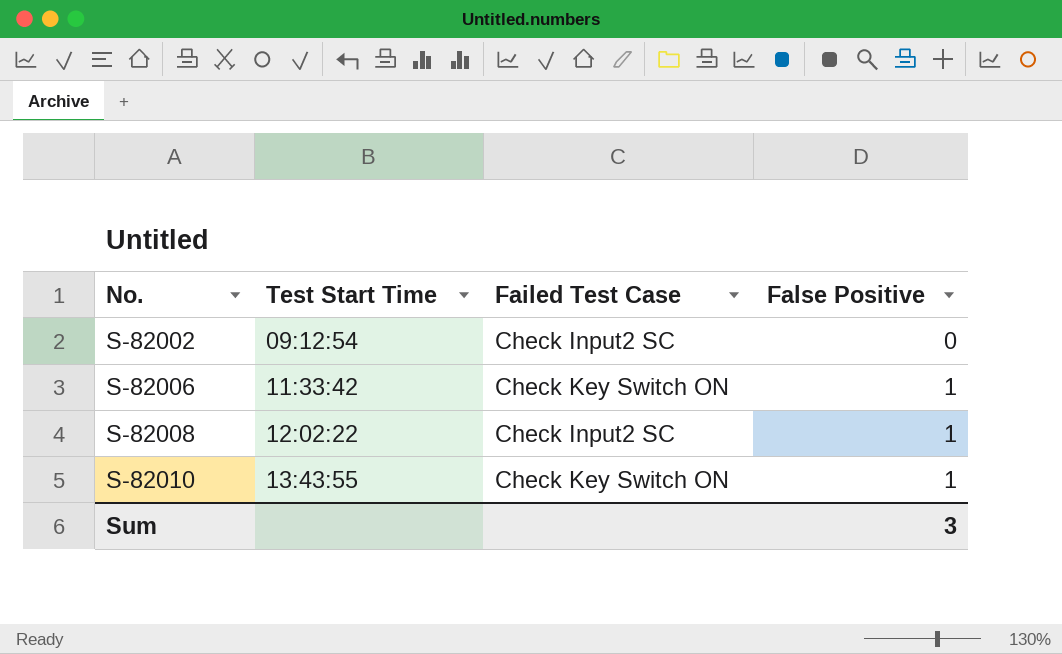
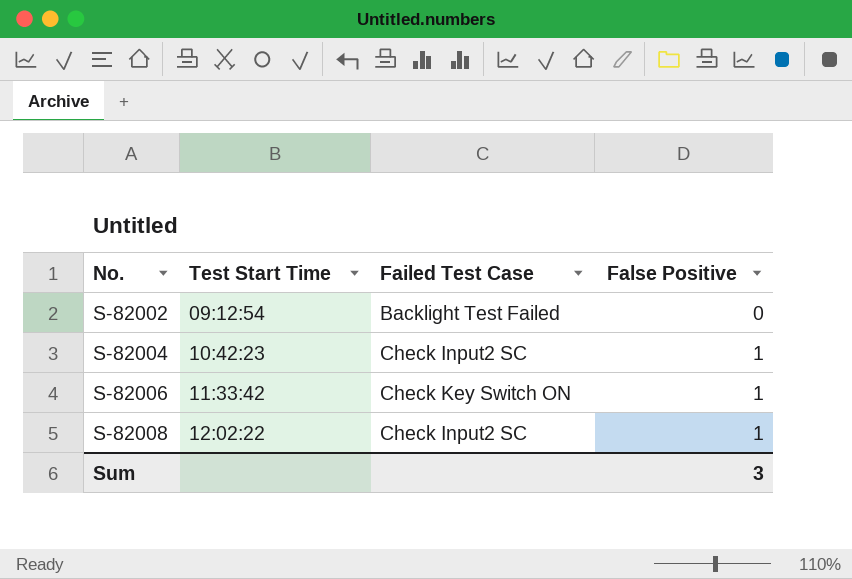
row S-82010: 13:43:55 | Check Key Switch ON | 1 -> none
S-82002 | Failed Test Case: Check Input2 SC -> Backlight Test Failed
row S-82004: none -> 10:42:23 | Check Input2 SC | 1

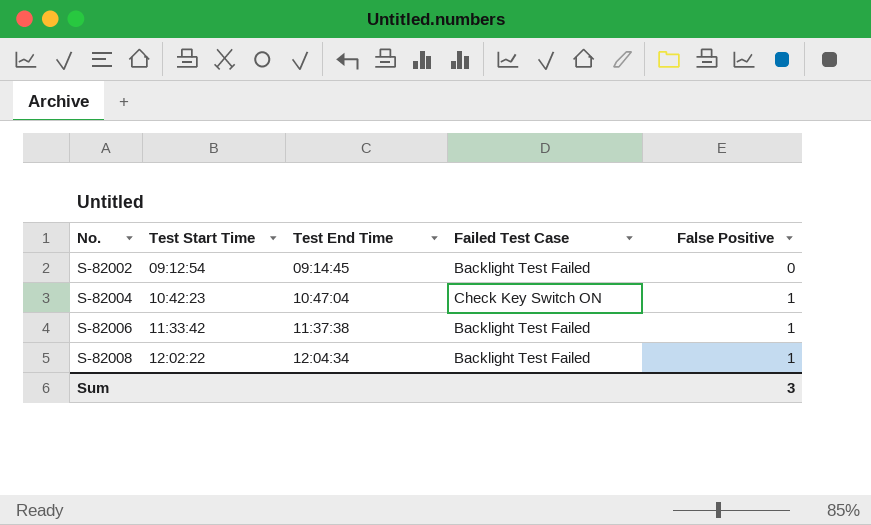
column Test End Time | position: none -> 3
S-82004 | Failed Test Case: Check Input2 SC -> Check Key Switch ON
S-82006 | Failed Test Case: Check Key Switch ON -> Backlight Test Failed
S-82008 | Failed Test Case: Check Input2 SC -> Backlight Test Failed

